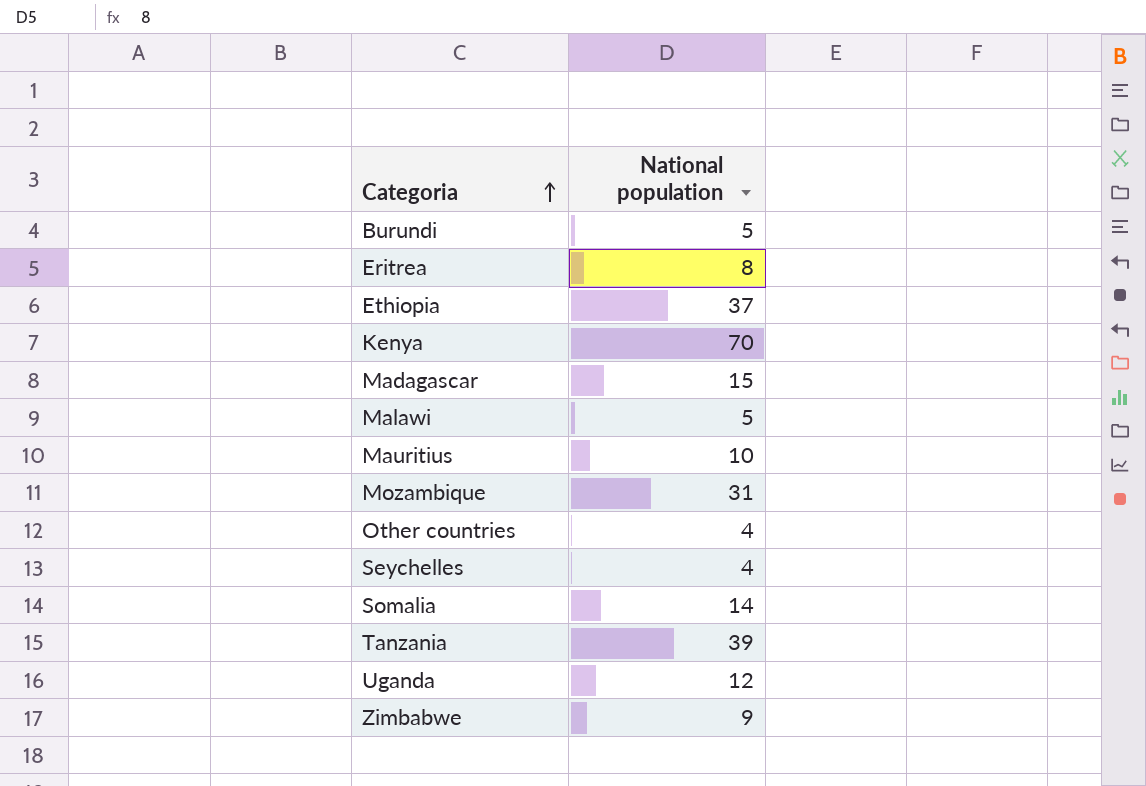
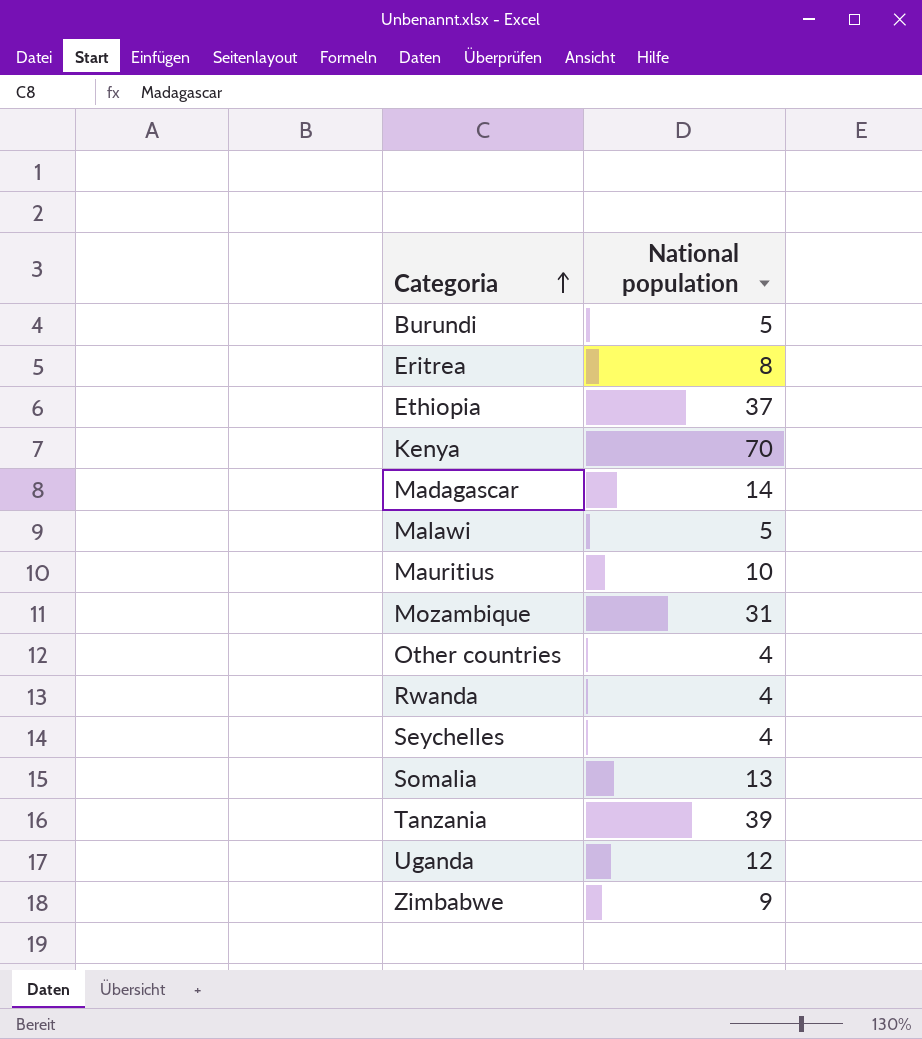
Madagascar | National population: 15 -> 14
row Rwanda: none -> 4
Somalia | National population: 14 -> 13

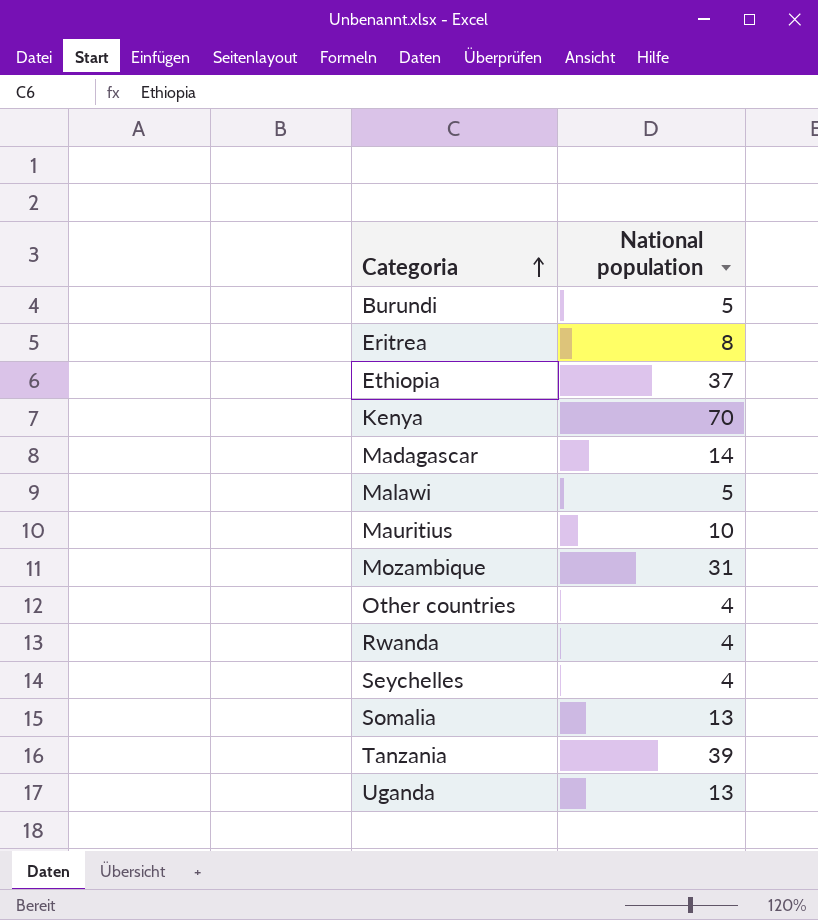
row Zimbabwe: 9 -> none
Uganda | National population: 12 -> 13

